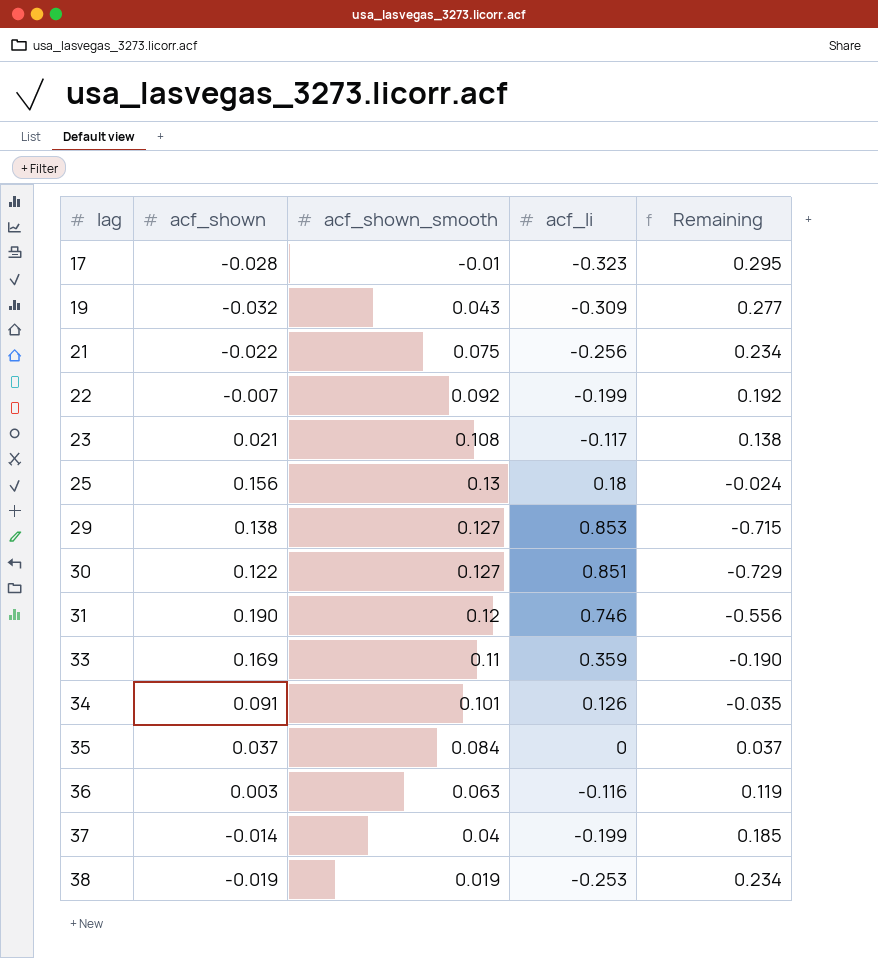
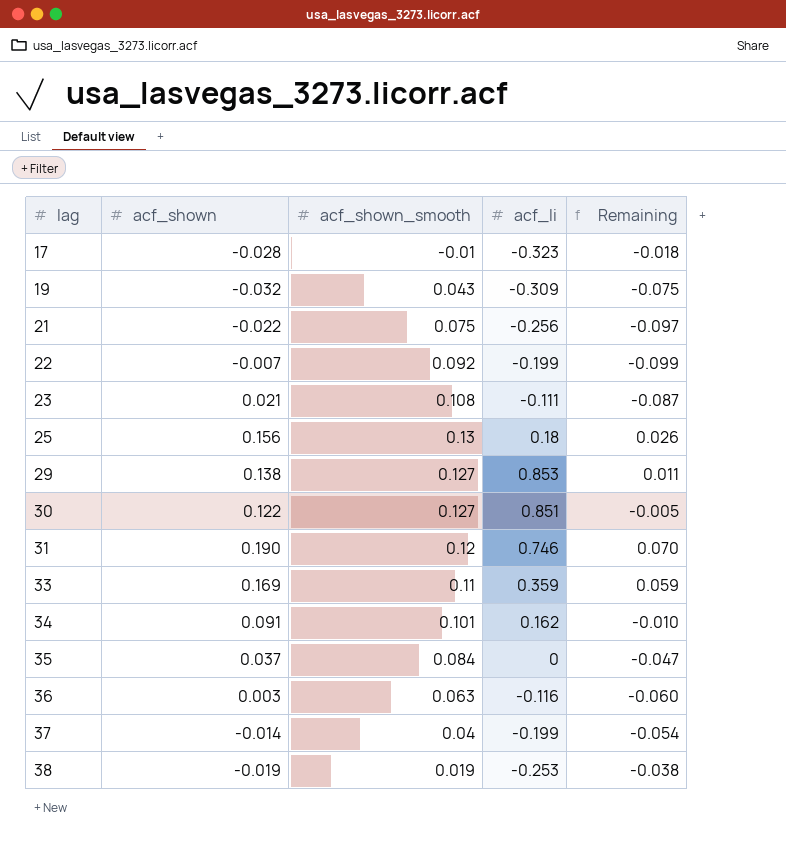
column Remaining | formula: [acf_shown] - [acf_li] -> [acf_shown] - [acf_shown_smooth]
23 | acf_li: -0.117 -> -0.111
34 | acf_li: 0.126 -> 0.162

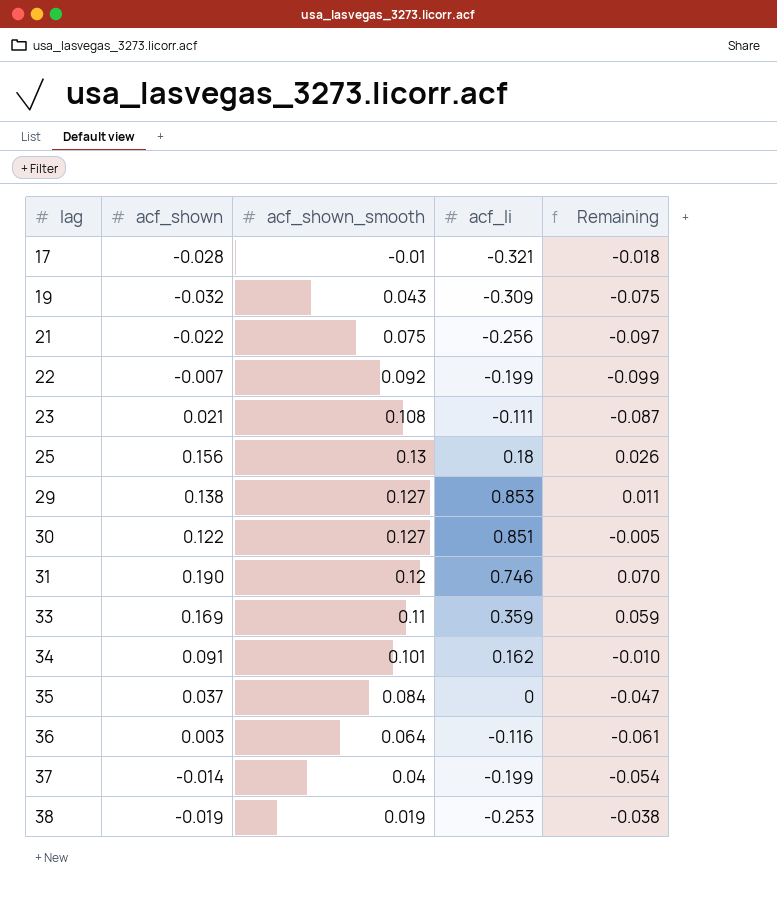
17 | acf_li: -0.323 -> -0.321
36 | acf_shown_smooth: 0.063 -> 0.064
36 | Remaining: -0.060 -> -0.061

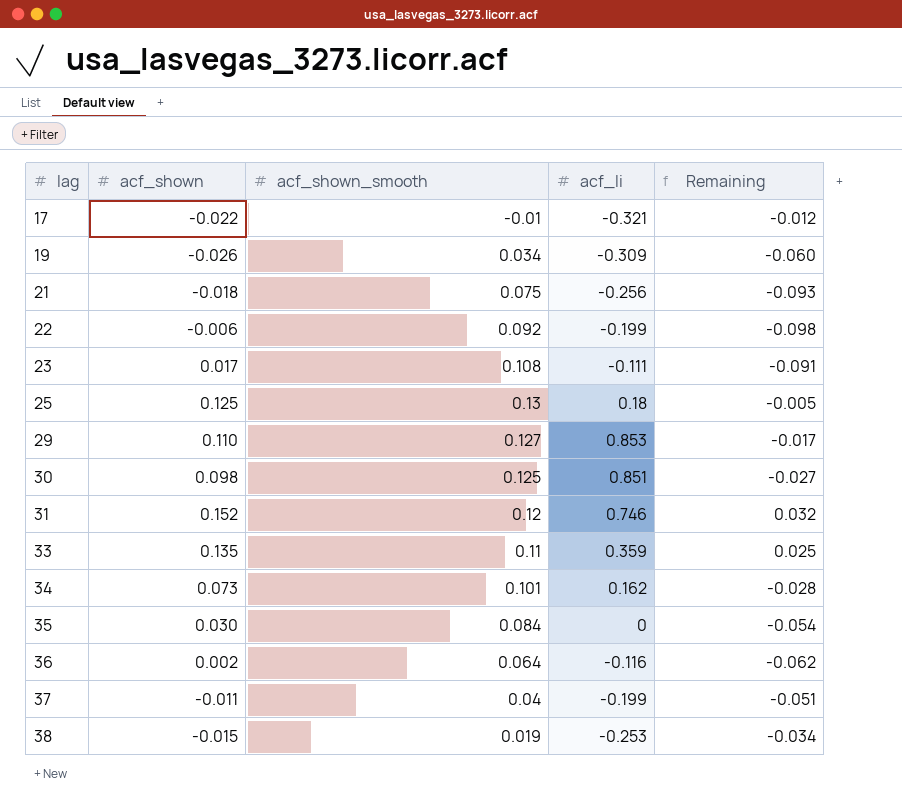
17 | acf_shown: -0.028 -> -0.022
17 | Remaining: -0.018 -> -0.012
19 | acf_shown: -0.032 -> -0.026
19 | acf_shown_smooth: 0.043 -> 0.034
19 | Remaining: -0.075 -> -0.060
21 | acf_shown: -0.022 -> -0.018
21 | Remaining: -0.097 -> -0.093
22 | acf_shown: -0.007 -> -0.006
22 | Remaining: -0.099 -> -0.098
23 | acf_shown: 0.021 -> 0.017
23 | Remaining: -0.087 -> -0.091
25 | acf_shown: 0.156 -> 0.125
25 | Remaining: 0.026 -> -0.005
29 | acf_shown: 0.138 -> 0.110
29 | Remaining: 0.011 -> -0.017
30 | acf_shown: 0.122 -> 0.098
30 | acf_shown_smooth: 0.127 -> 0.125
30 | Remaining: -0.005 -> -0.027
31 | acf_shown: 0.190 -> 0.152
31 | Remaining: 0.070 -> 0.032
33 | acf_shown: 0.169 -> 0.135
33 | Remaining: 0.059 -> 0.025
34 | acf_shown: 0.091 -> 0.073
34 | Remaining: -0.010 -> -0.028
35 | acf_shown: 0.037 -> 0.030
35 | Remaining: -0.047 -> -0.054
36 | acf_shown: 0.003 -> 0.002
36 | Remaining: -0.061 -> -0.062
37 | acf_shown: -0.014 -> -0.011
37 | Remaining: -0.054 -> -0.051
38 | acf_shown: -0.019 -> -0.015
38 | Remaining: -0.038 -> -0.034

